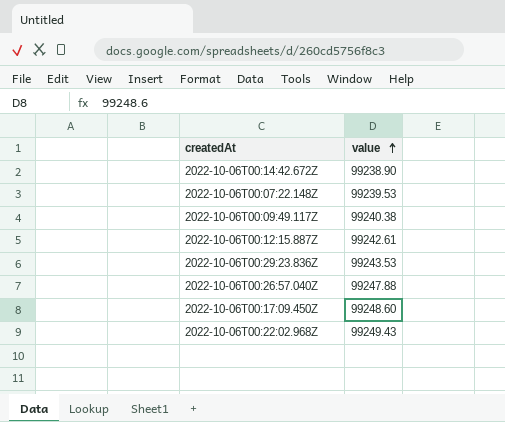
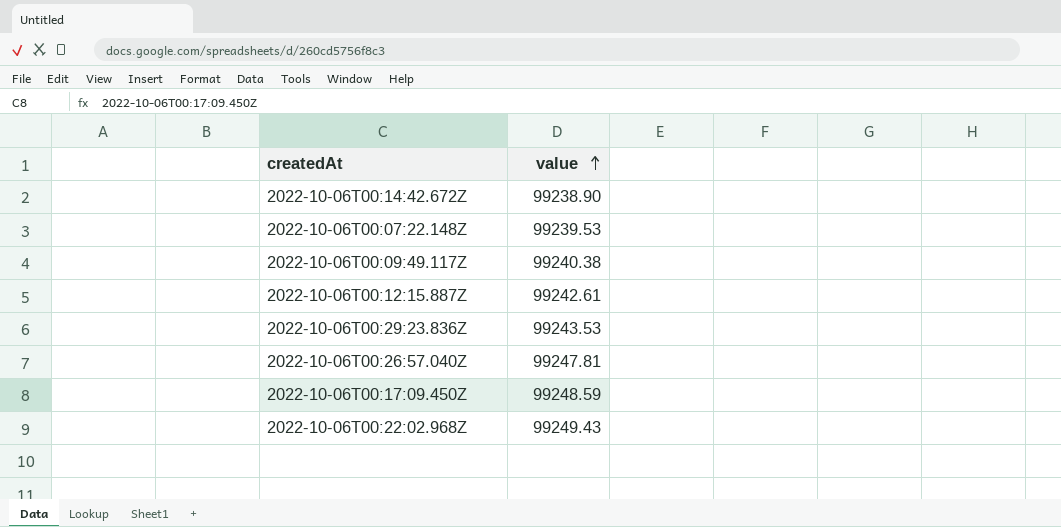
2022-10-06T00:26:57.040Z | value: 99247.88 -> 99247.81
2022-10-06T00:17:09.450Z | value: 99248.60 -> 99248.59

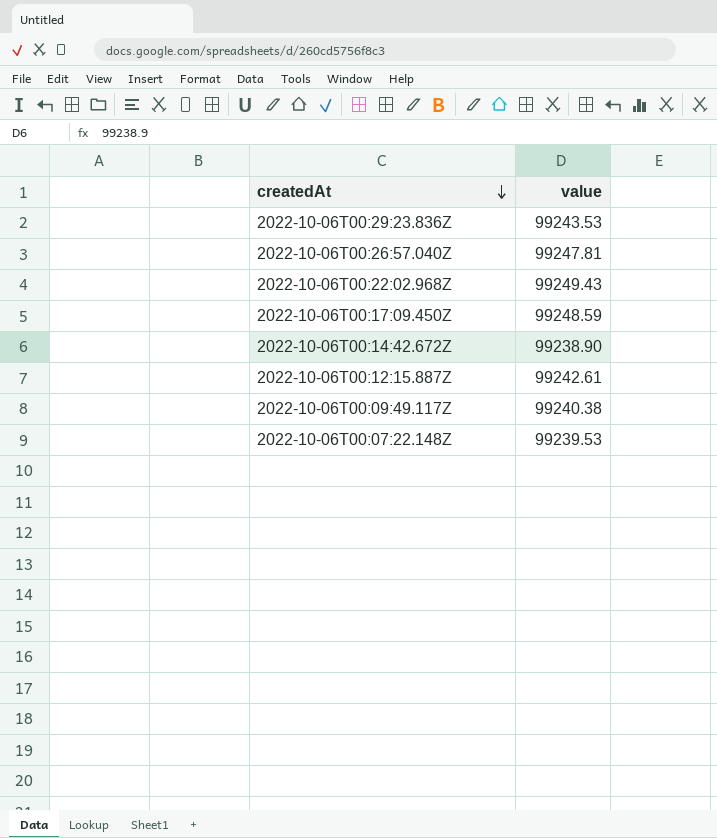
row order: value ascending -> createdAt descending

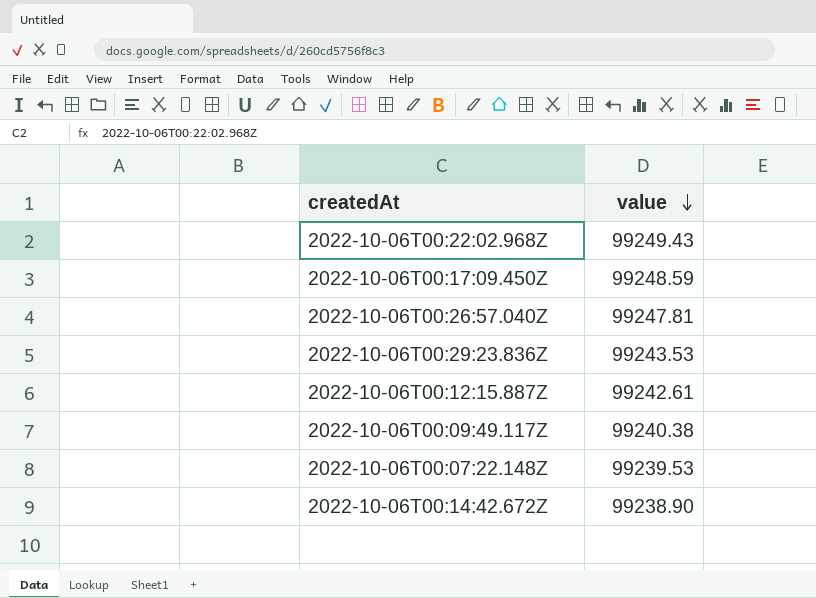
row order: createdAt descending -> value descending

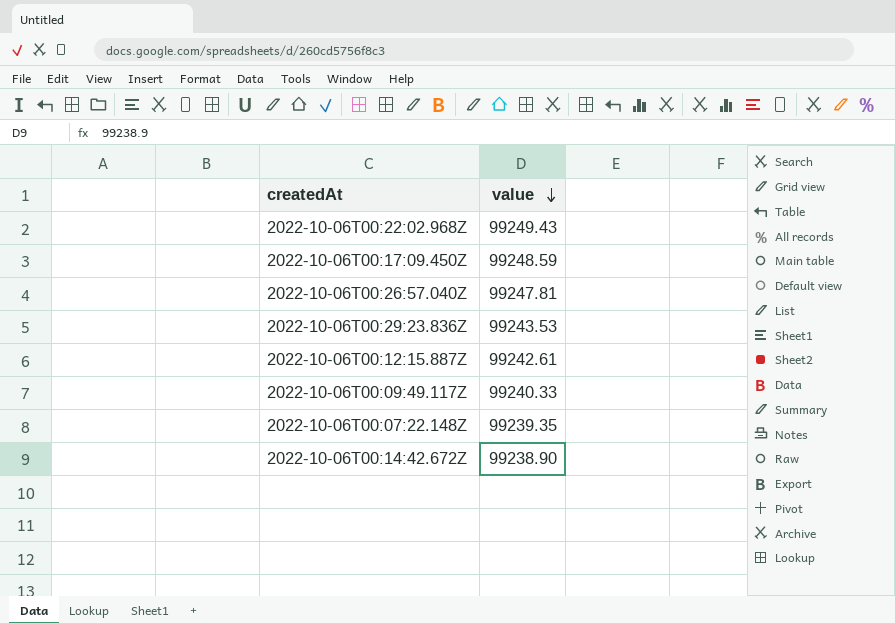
2022-10-06T00:09:49.117Z | value: 99240.38 -> 99240.33
2022-10-06T00:07:22.148Z | value: 99239.53 -> 99239.35

